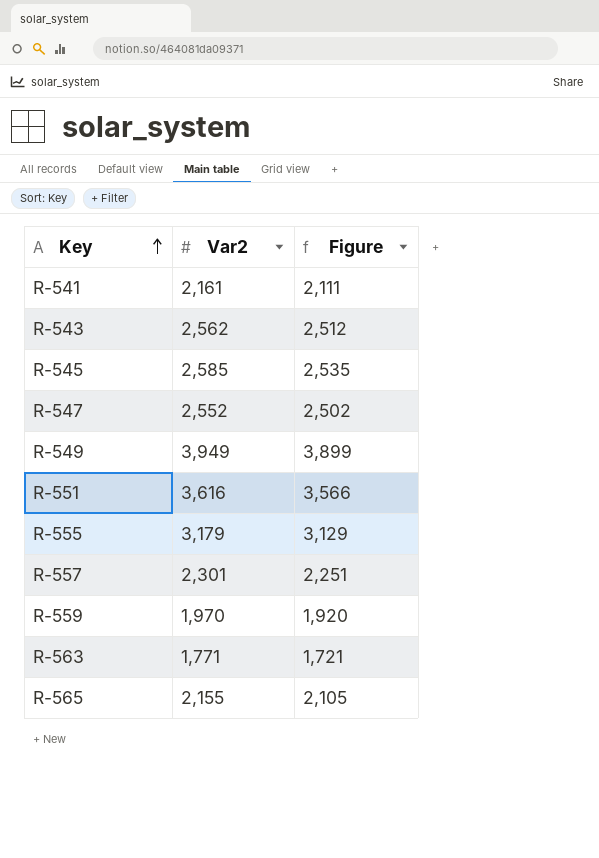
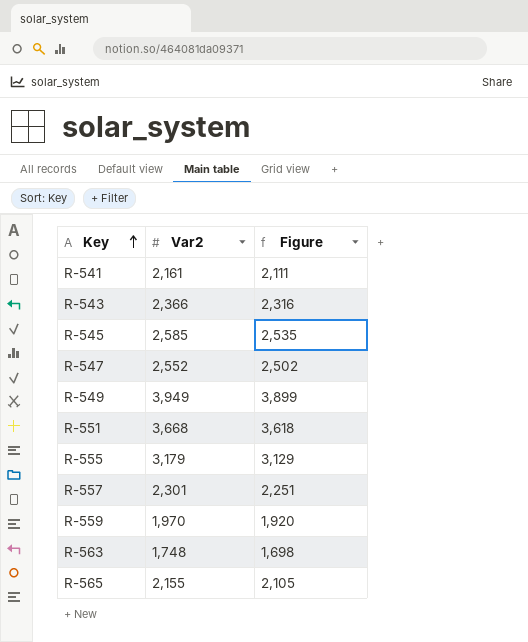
R-543 | Var2: 2,562 -> 2,366
R-543 | Figure: 2,512 -> 2,316
R-551 | Var2: 3,616 -> 3,668
R-551 | Figure: 3,566 -> 3,618
R-563 | Var2: 1,771 -> 1,748
R-563 | Figure: 1,721 -> 1,698

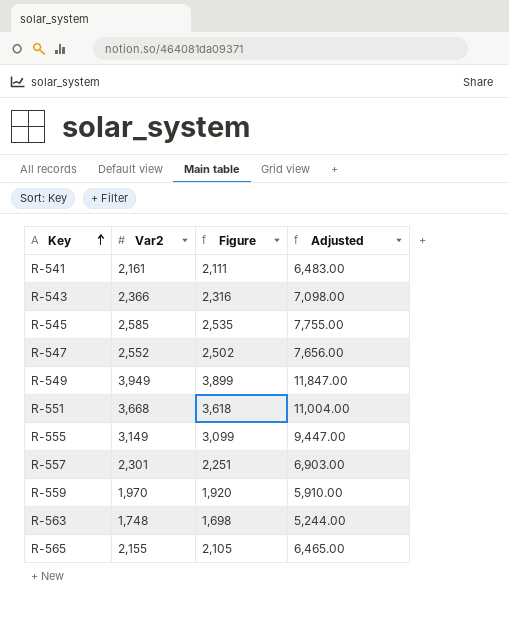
column Adjusted | formula: none -> [Var2] * 3
R-555 | Var2: 3,179 -> 3,149
R-555 | Figure: 3,129 -> 3,099

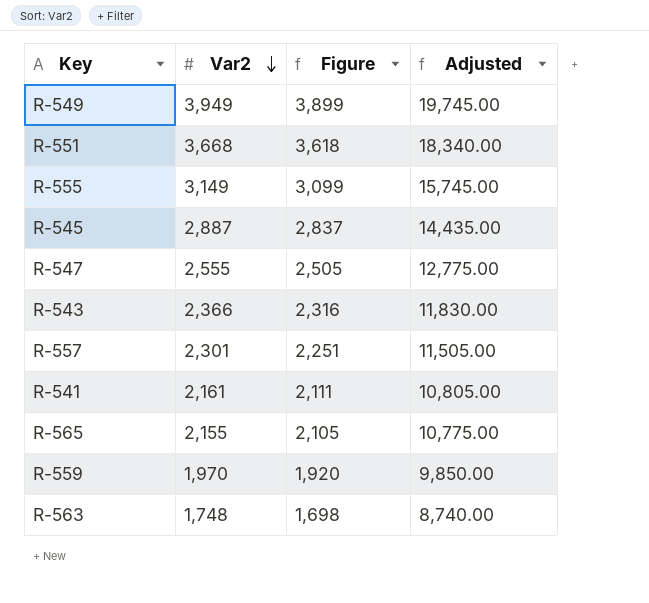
row order: Key ascending -> Var2 descending
column Adjusted | formula: [Var2] * 3 -> [Var2] * 5
R-545 | Var2: 2,585 -> 2,887
R-545 | Figure: 2,535 -> 2,837
R-547 | Var2: 2,552 -> 2,555
R-547 | Figure: 2,502 -> 2,505

